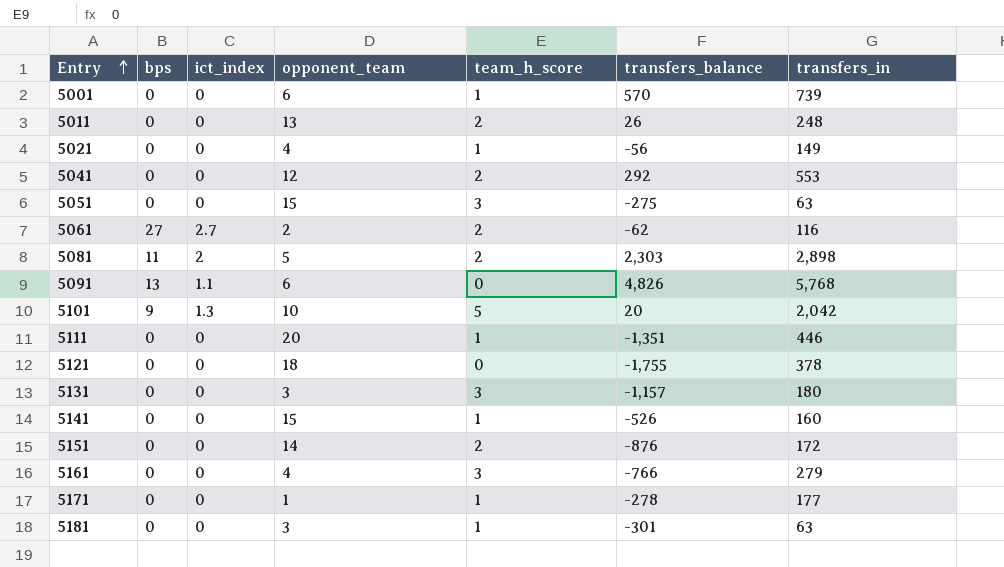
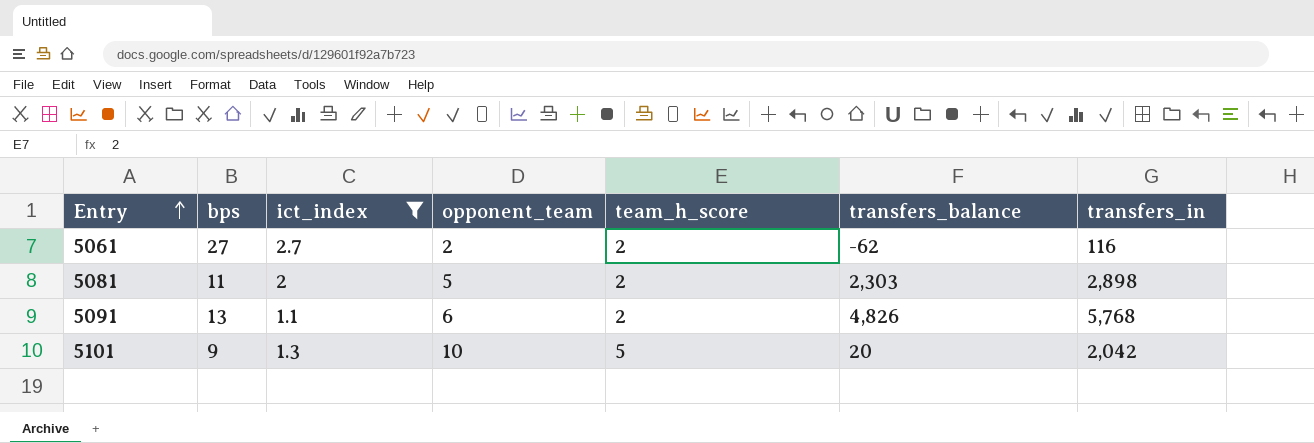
filter: none -> ict_index != 0
5091 | team_h_score: 0 -> 2

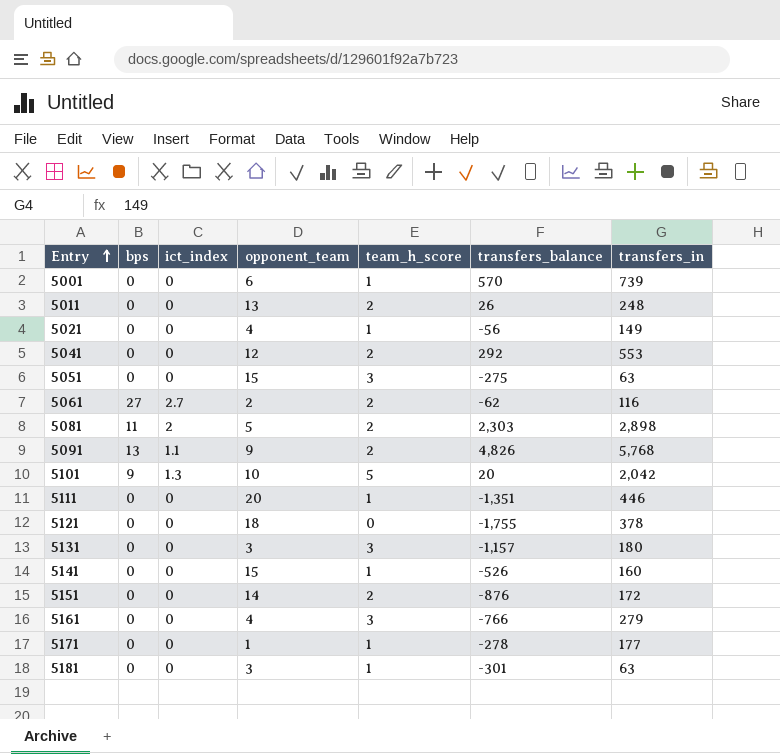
filter: ict_index != 0 -> none
5091 | opponent_team: 6 -> 9

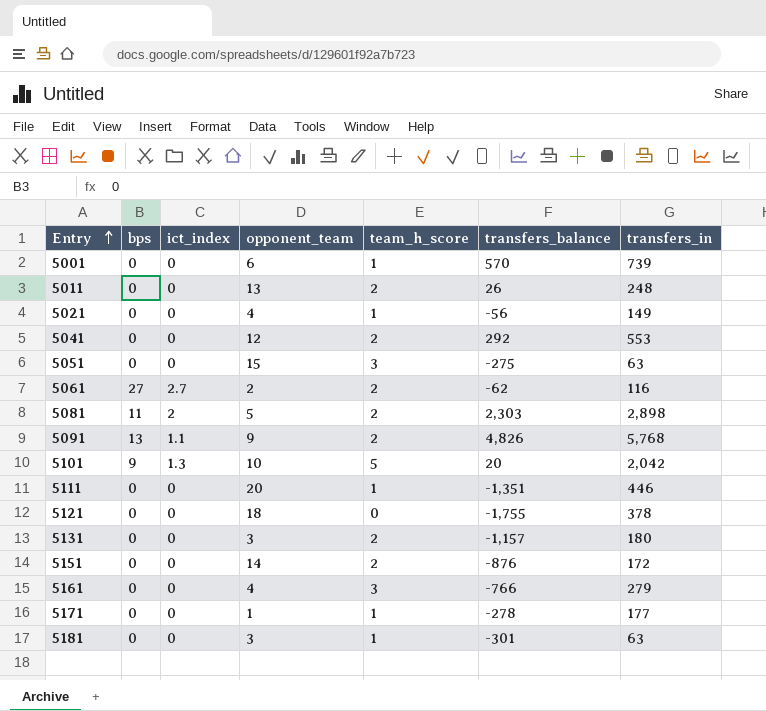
row 5141: 0 | 0 | 15 | 1 | -526 | 160 -> none
5131 | team_h_score: 3 -> 2

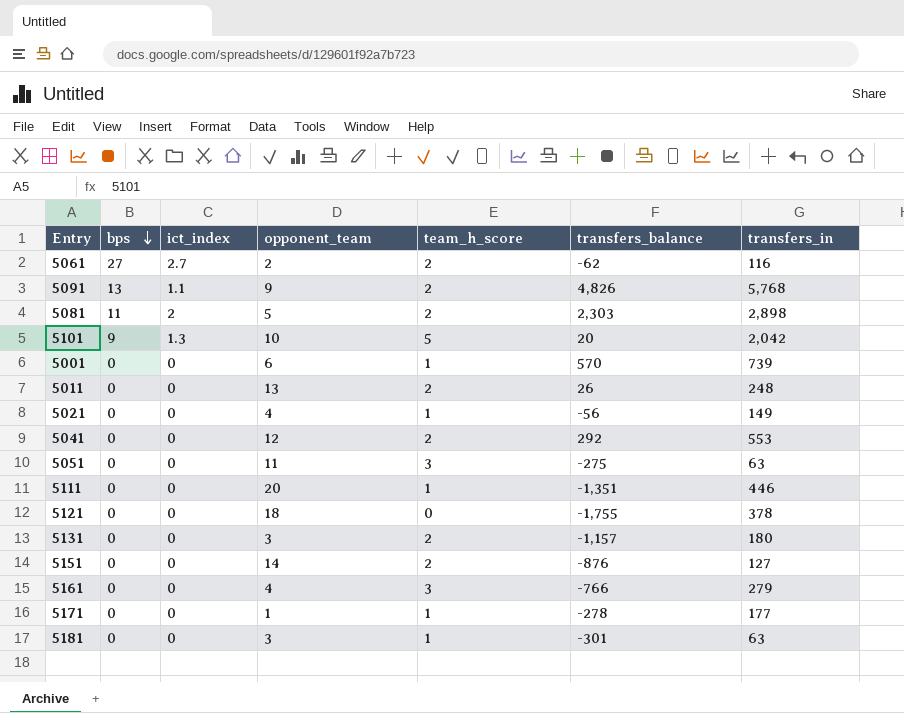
row order: Entry ascending -> bps descending
5051 | opponent_team: 15 -> 11
5151 | transfers_in: 172 -> 127

